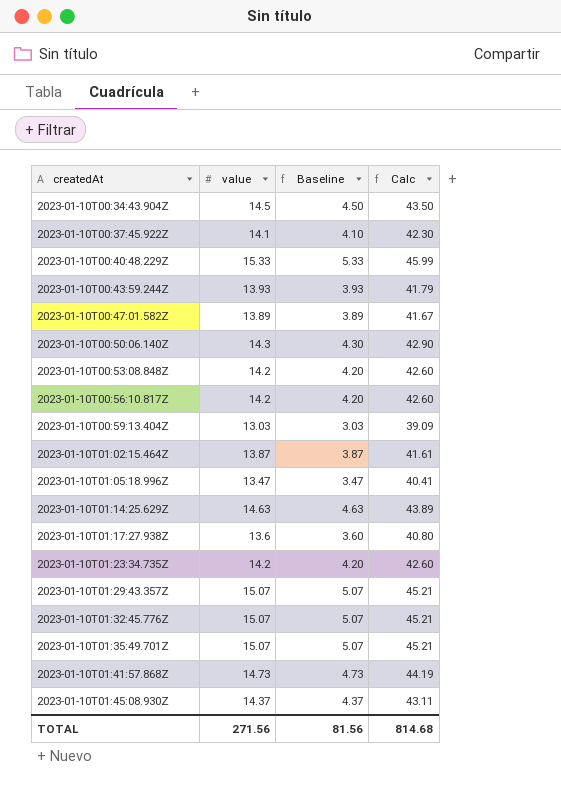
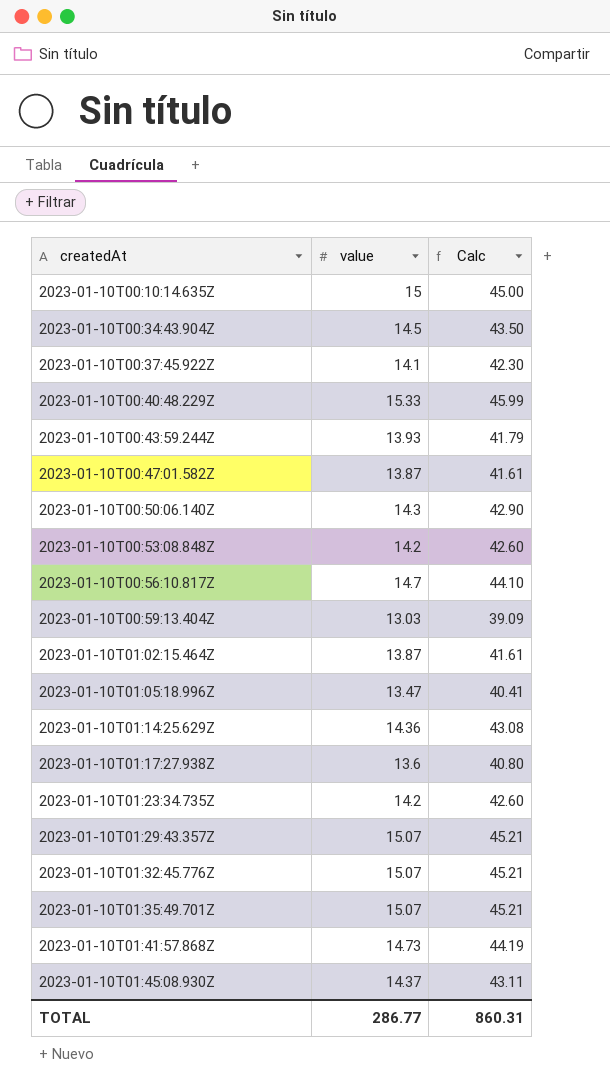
column Baseline | formula: [value] - 10 -> none
row 2023-01-10T00:10:14.635Z: none -> 15 | 45.00
2023-01-10T00:47:01.582Z | value: 13.89 -> 13.87
2023-01-10T00:47:01.582Z | Calc: 41.67 -> 41.61
2023-01-10T00:56:10.817Z | value: 14.2 -> 14.7
2023-01-10T00:56:10.817Z | Calc: 42.60 -> 44.10
2023-01-10T01:14:25.629Z | value: 14.63 -> 14.36
2023-01-10T01:14:25.629Z | Calc: 43.89 -> 43.08
TOTAL | value: 271.56 -> 286.77
TOTAL | Calc: 814.68 -> 860.31

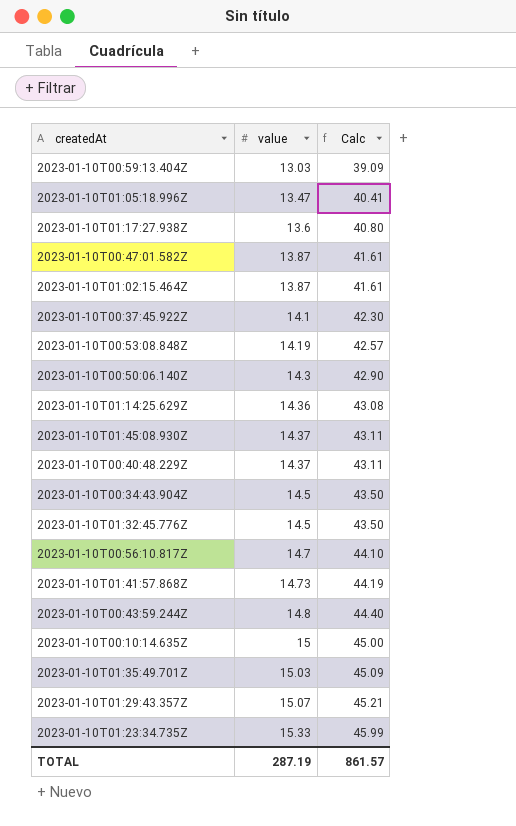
row order: createdAt ascending -> value ascending
2023-01-10T00:53:08.848Z | value: 14.2 -> 14.19
2023-01-10T00:53:08.848Z | Calc: 42.60 -> 42.57
2023-01-10T00:40:48.229Z | value: 15.33 -> 14.37
2023-01-10T00:40:48.229Z | Calc: 45.99 -> 43.11
2023-01-10T01:32:45.776Z | value: 15.07 -> 14.5
2023-01-10T01:32:45.776Z | Calc: 45.21 -> 43.50
2023-01-10T00:43:59.244Z | value: 13.93 -> 14.8
2023-01-10T00:43:59.244Z | Calc: 41.79 -> 44.40
2023-01-10T01:35:49.701Z | value: 15.07 -> 15.03
2023-01-10T01:35:49.701Z | Calc: 45.21 -> 45.09
2023-01-10T01:23:34.735Z | value: 14.2 -> 15.33
2023-01-10T01:23:34.735Z | Calc: 42.60 -> 45.99
TOTAL | value: 286.77 -> 287.19
TOTAL | Calc: 860.31 -> 861.57

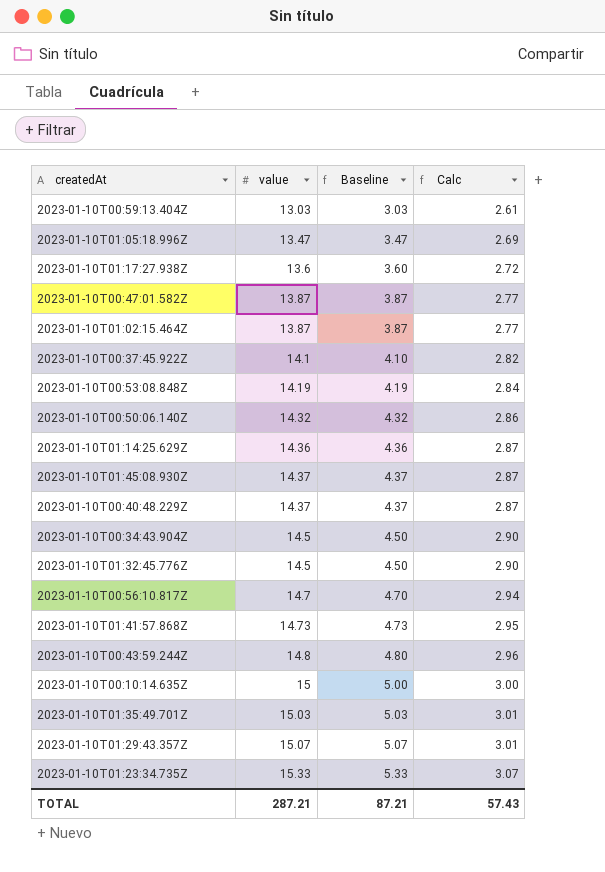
column Baseline | formula: none -> [value] - 10
column Calc | formula: [value] * 3 -> [value] * 0.2
2023-01-10T00:50:06.140Z | value: 14.3 -> 14.32
TOTAL | value: 287.19 -> 287.21
TOTAL | Calc: 861.57 -> 57.43

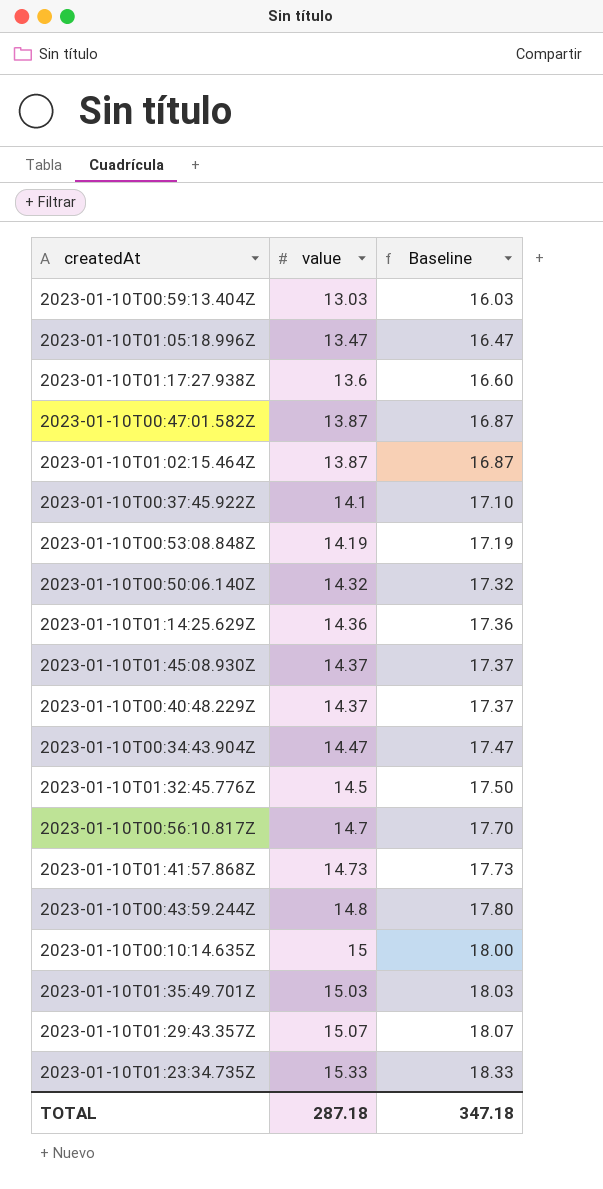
column Calc | formula: [value] * 0.2 -> none
column Baseline | formula: [value] - 10 -> [value] + 3
2023-01-10T00:34:43.904Z | value: 14.5 -> 14.47
TOTAL | value: 287.21 -> 287.18
TOTAL | Baseline: 87.21 -> 347.18

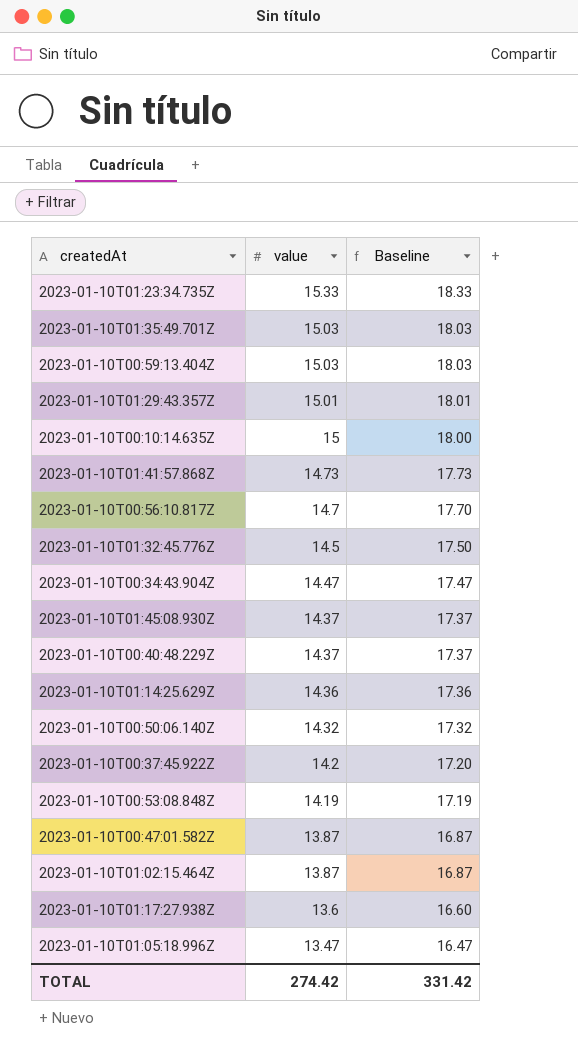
row order: value ascending -> value descending
row 2023-01-10T00:43:59.244Z: 14.8 | 17.80 -> none
2023-01-10T00:59:13.404Z | value: 13.03 -> 15.03
2023-01-10T00:59:13.404Z | Baseline: 16.03 -> 18.03
2023-01-10T01:29:43.357Z | value: 15.07 -> 15.01
2023-01-10T01:29:43.357Z | Baseline: 18.07 -> 18.01
2023-01-10T00:37:45.922Z | value: 14.1 -> 14.2
2023-01-10T00:37:45.922Z | Baseline: 17.10 -> 17.20
TOTAL | value: 287.18 -> 274.42
TOTAL | Baseline: 347.18 -> 331.42

